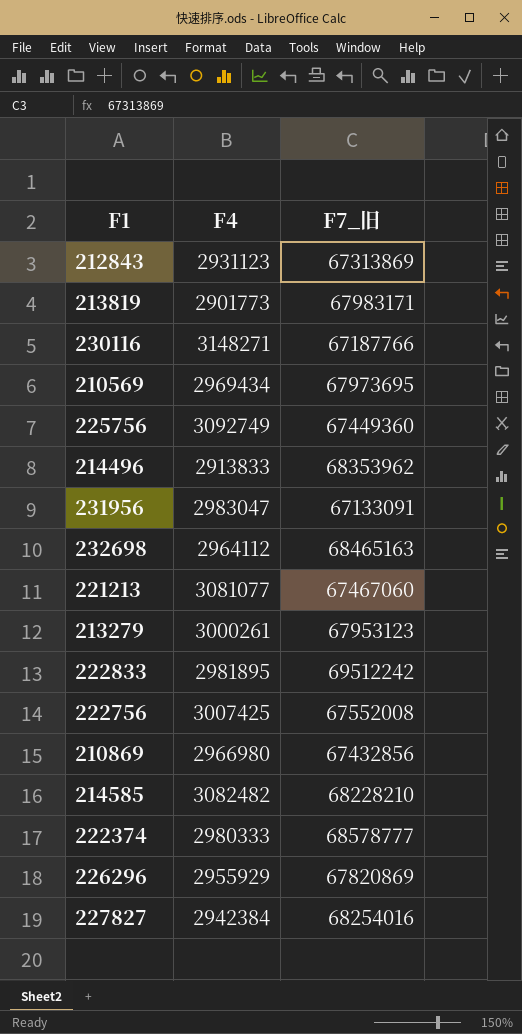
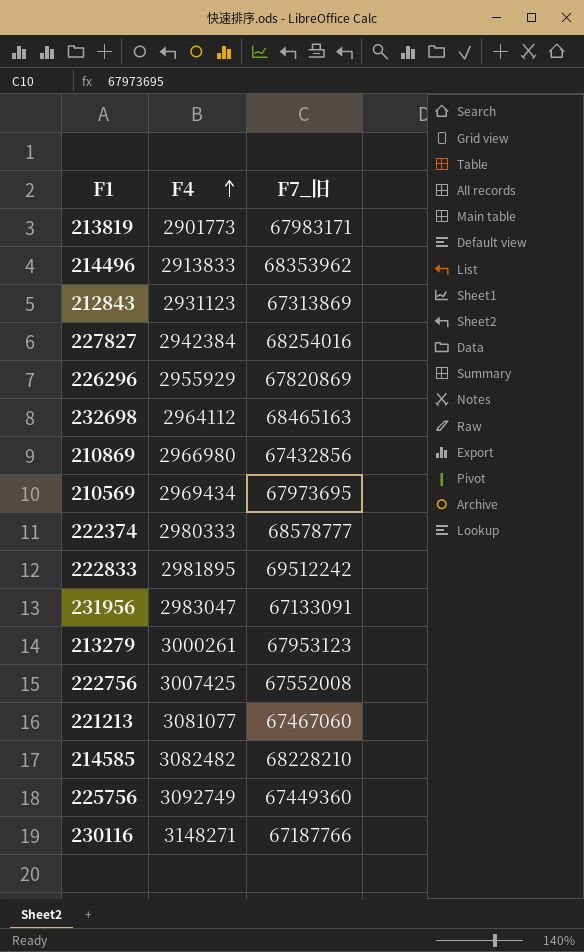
row order: none -> F4 ascending

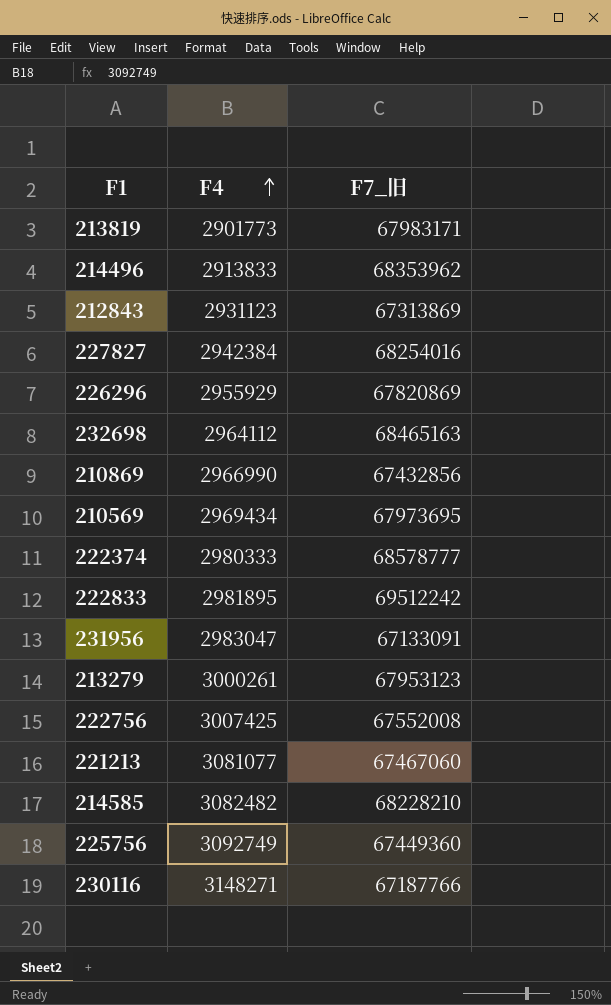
210869 | F4: 2966980 -> 2966990

